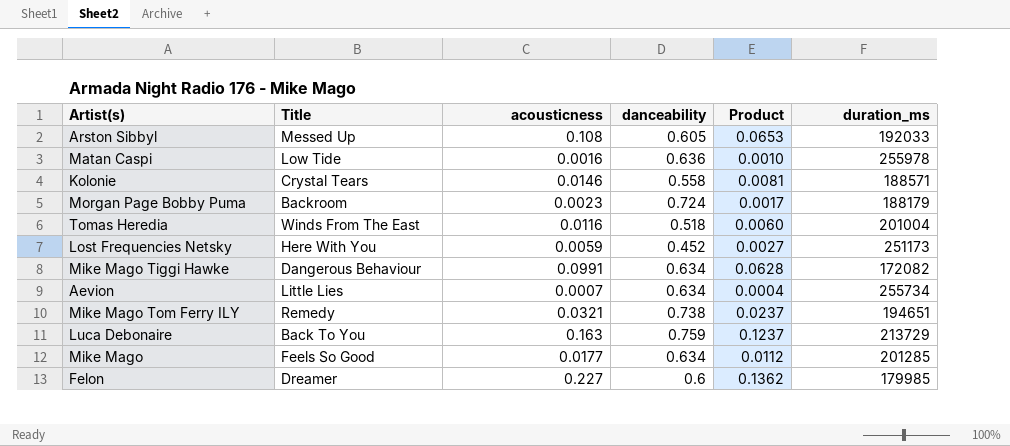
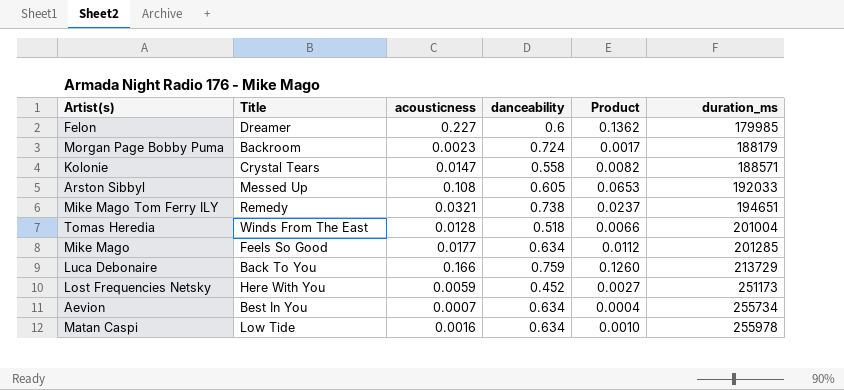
row order: none -> duration_ms ascending
row Mike Mago Tiggi Hawke: Dangerous Behaviour | 0.0991 | 0.634 | 0.0628 | 172082 -> none
Kolonie | acousticness: 0.0146 -> 0.0147
Kolonie | Product: 0.0081 -> 0.0082
Tomas Heredia | acousticness: 0.0116 -> 0.0128
Tomas Heredia | Product: 0.0060 -> 0.0066
Luca Debonaire | acousticness: 0.163 -> 0.166
Luca Debonaire | Product: 0.1237 -> 0.1260
Aevion | Title: Little Lies -> Best In You
Matan Caspi | danceability: 0.636 -> 0.634

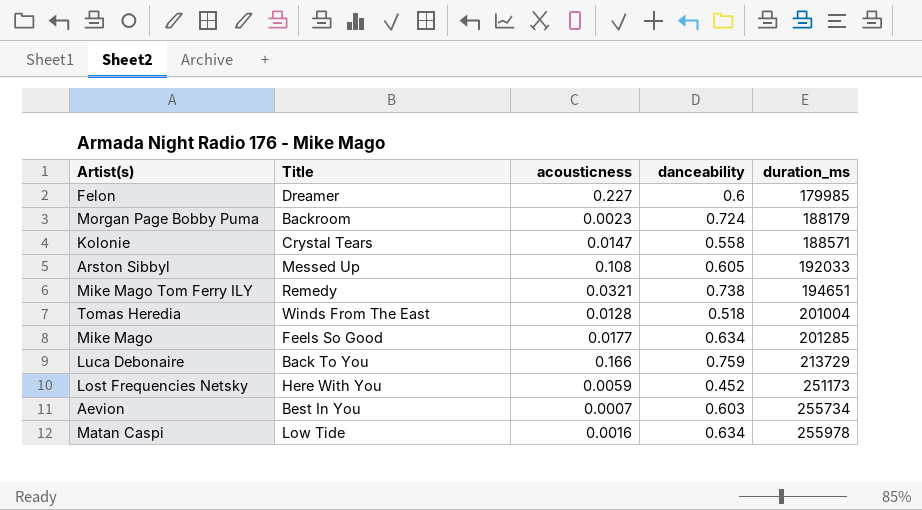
column Product | formula: [acousticness] * [danceability] -> none
Aevion | danceability: 0.634 -> 0.603

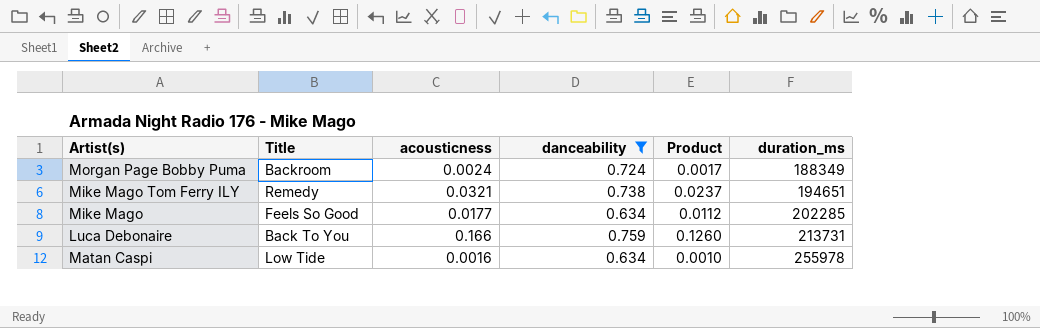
filter: none -> danceability >= 0.634
column Product | formula: none -> [acousticness] * [danceability]
Morgan Page Bobby Puma | acousticness: 0.0023 -> 0.0024
Morgan Page Bobby Puma | duration_ms: 188179 -> 188349
Mike Mago | duration_ms: 201285 -> 202285
Luca Debonaire | duration_ms: 213729 -> 213731

